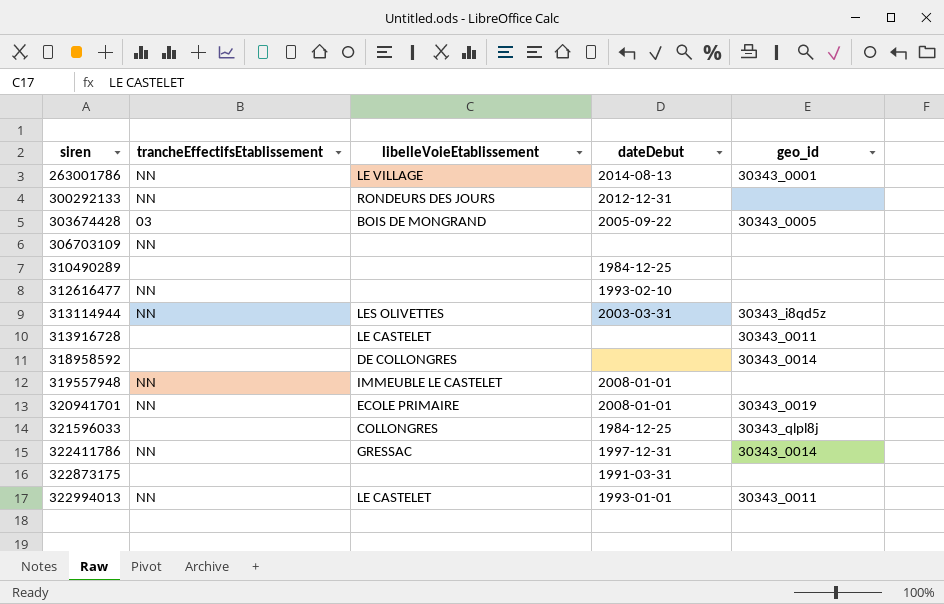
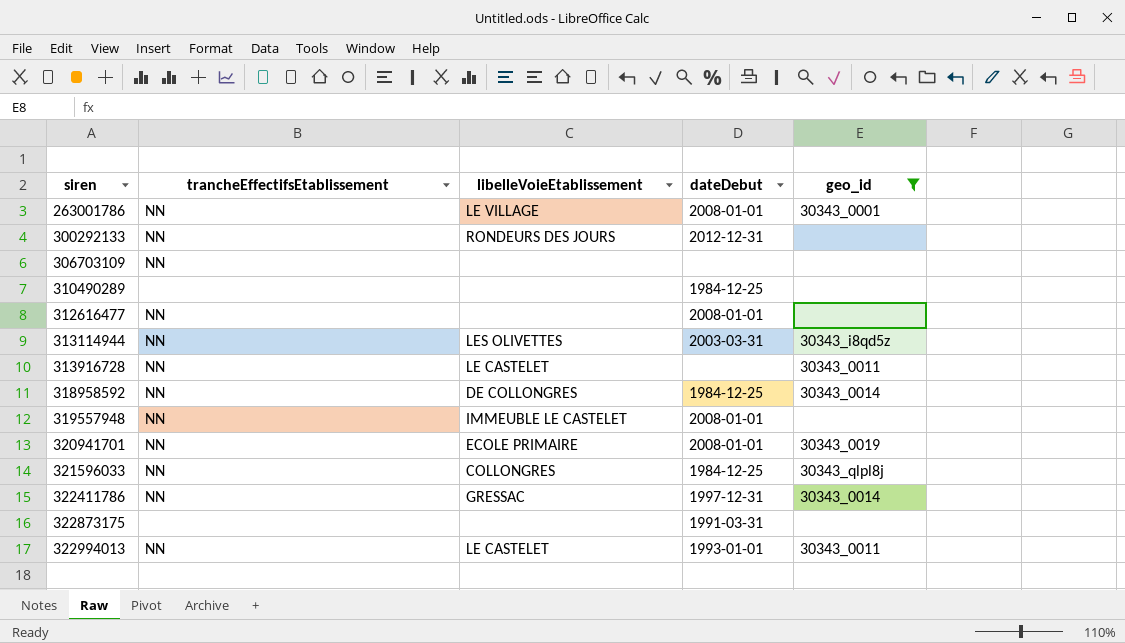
filter: none -> geo_id != 30343_0005
263001786 | dateDebut: 2014-08-13 -> 2008-01-01
312616477 | dateDebut: 1993-02-10 -> 2008-01-01
313916728 | trancheEffectifsEtablissement: none -> NN
318958592 | trancheEffectifsEtablissement: none -> NN
318958592 | dateDebut: none -> 1984-12-25
321596033 | trancheEffectifsEtablissement: none -> NN

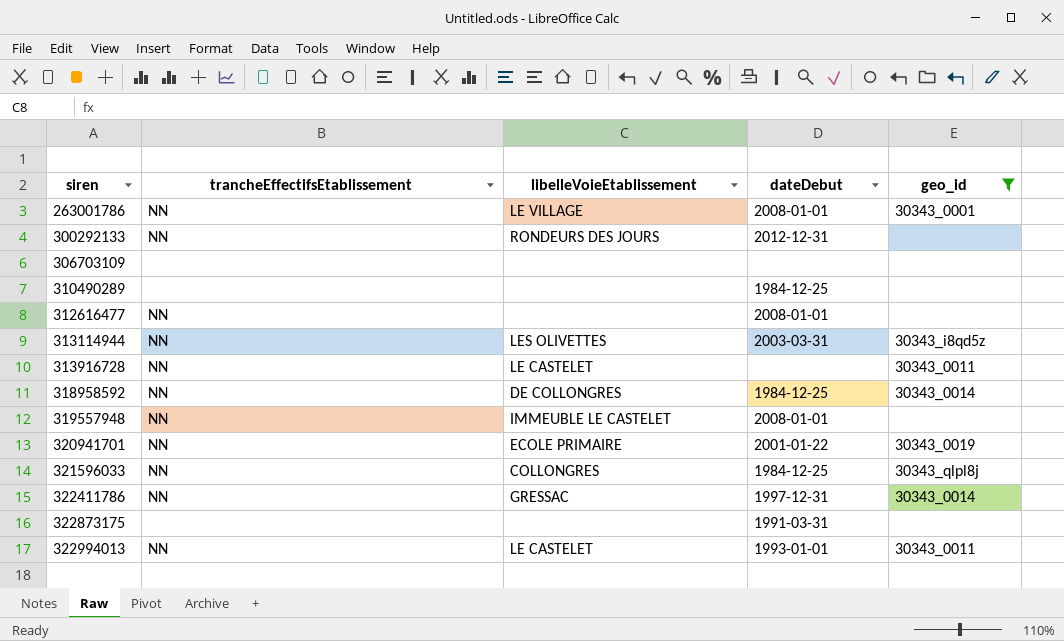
306703109 | trancheEffectifsEtablissement: NN -> none
320941701 | dateDebut: 2008-01-01 -> 2001-01-22

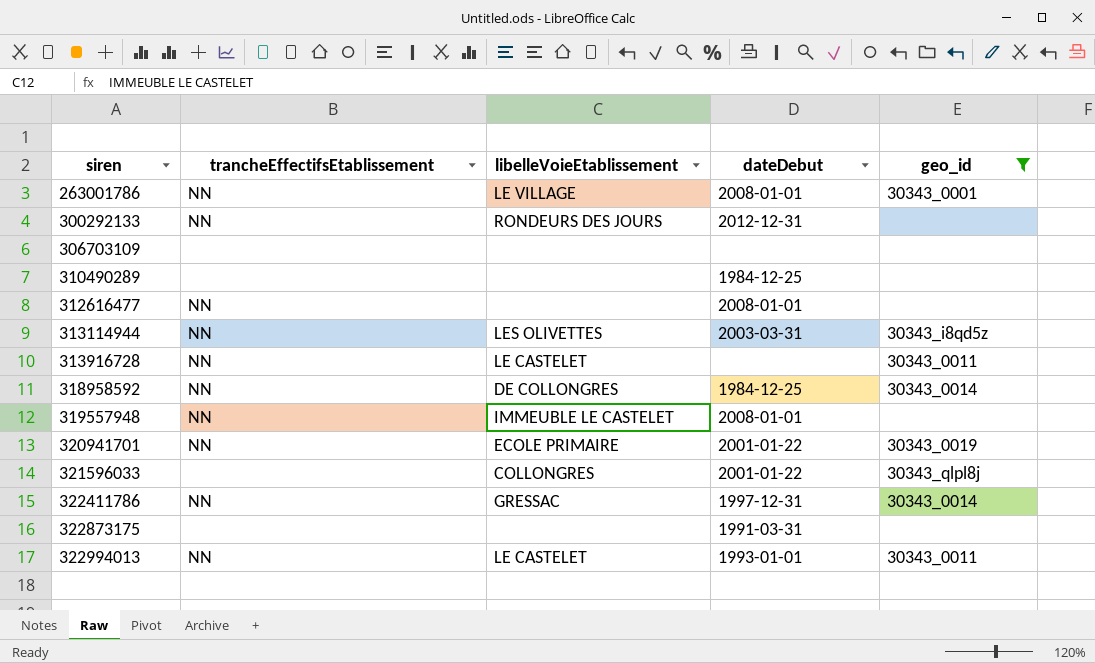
321596033 | trancheEffectifsEtablissement: NN -> none
321596033 | dateDebut: 1984-12-25 -> 2001-01-22

